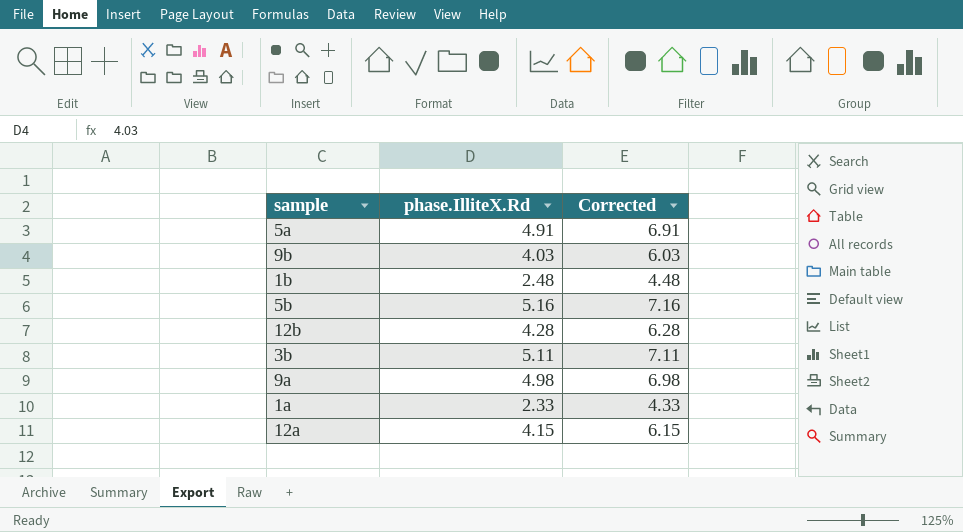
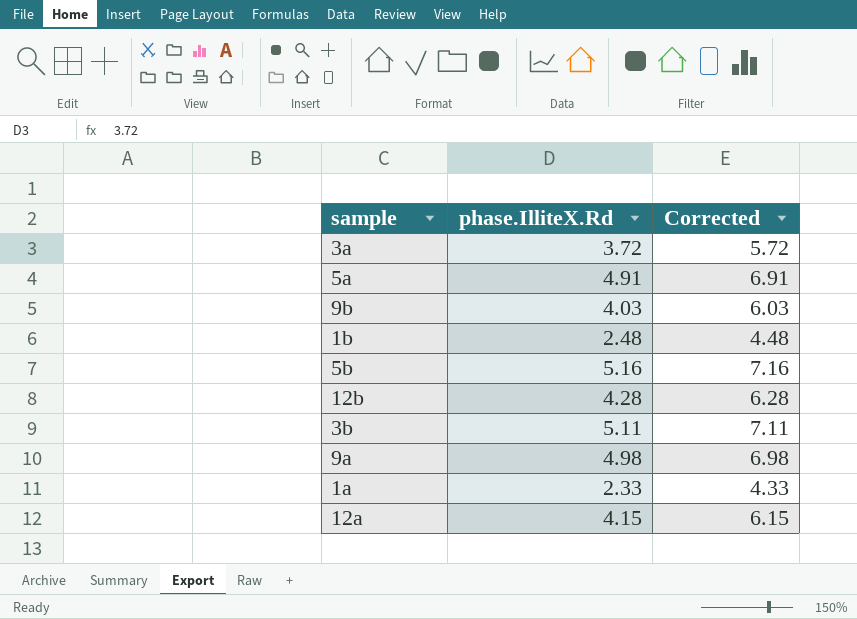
row 3a: none -> 3.72 | 5.72

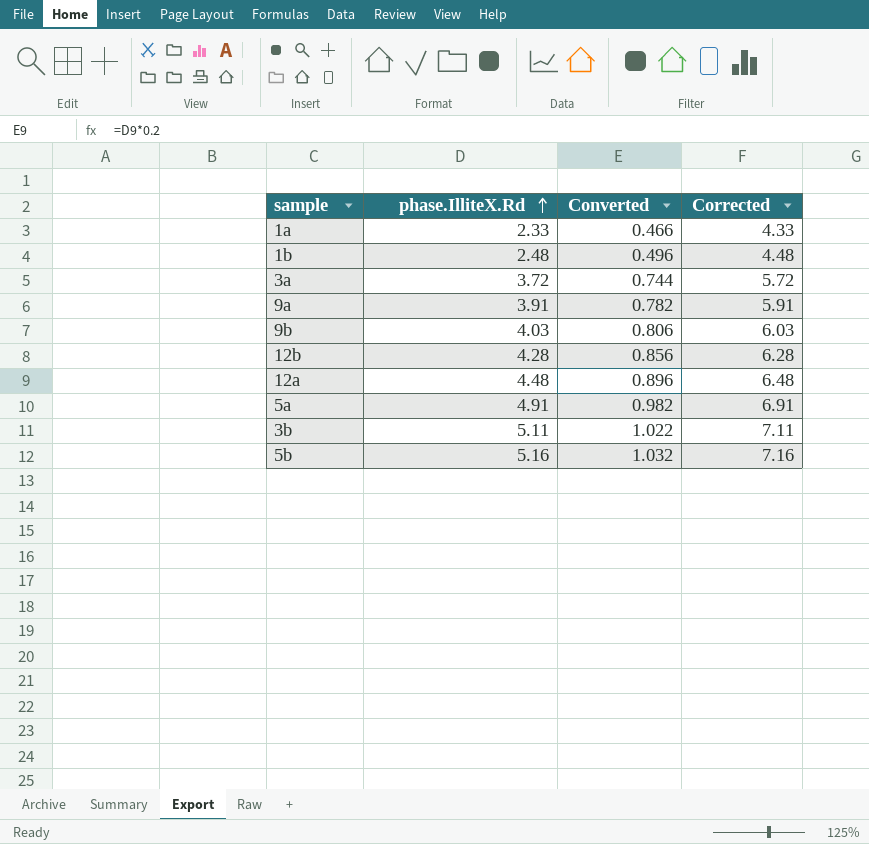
row order: none -> phase.IlliteX.Rd ascending
column Converted | formula: none -> [phase.IlliteX.Rd] * 0.2
9a | phase.IlliteX.Rd: 4.98 -> 3.91
9a | Corrected: 6.98 -> 5.91
12a | phase.IlliteX.Rd: 4.15 -> 4.48
12a | Corrected: 6.15 -> 6.48

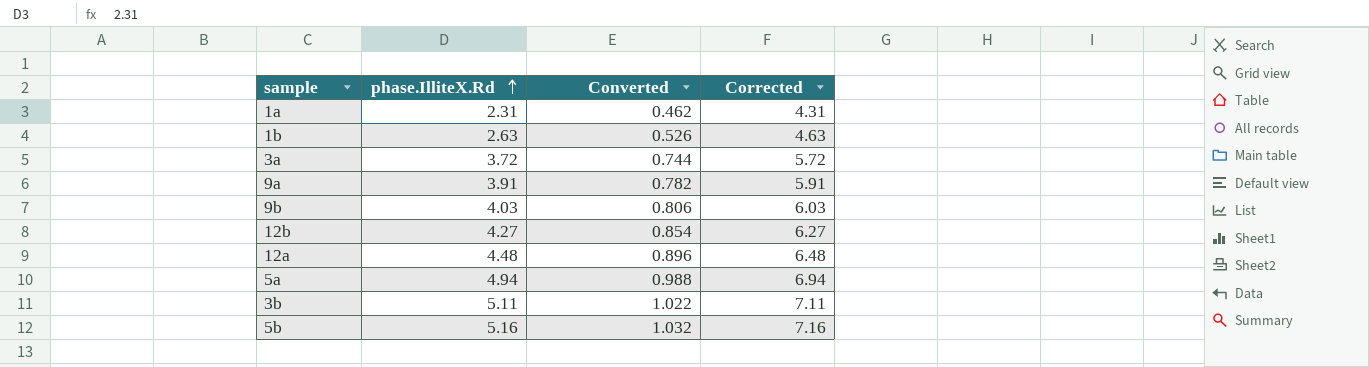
1a | phase.IlliteX.Rd: 2.33 -> 2.31
1a | Converted: 0.466 -> 0.462
1a | Corrected: 4.33 -> 4.31
1b | phase.IlliteX.Rd: 2.48 -> 2.63
1b | Converted: 0.496 -> 0.526
1b | Corrected: 4.48 -> 4.63
12b | phase.IlliteX.Rd: 4.28 -> 4.27
12b | Converted: 0.856 -> 0.854
12b | Corrected: 6.28 -> 6.27
5a | phase.IlliteX.Rd: 4.91 -> 4.94
5a | Converted: 0.982 -> 0.988
5a | Corrected: 6.91 -> 6.94

